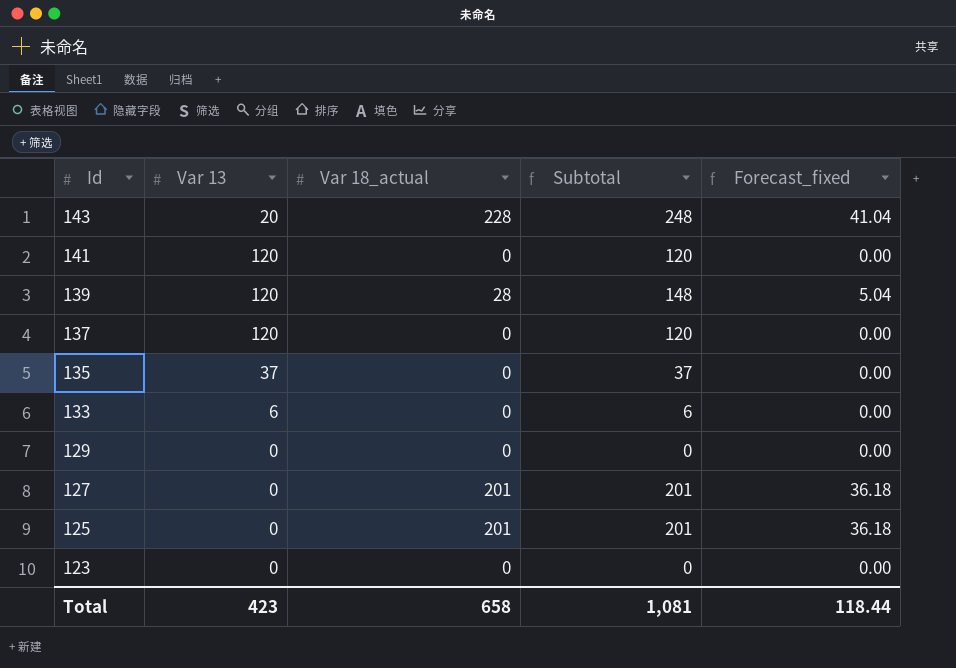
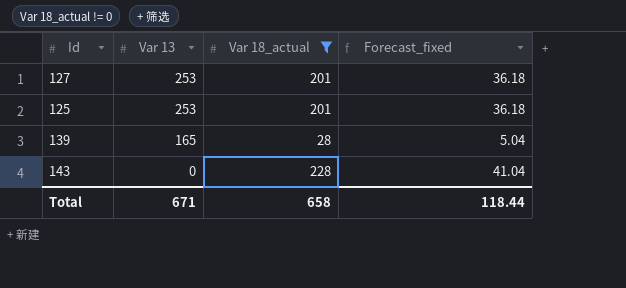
filter: none -> Var 18_actual != 0
row order: Id descending -> Var 13 descending
column Subtotal | formula: [Var 13] + [Var 18_actual] -> none
127 | Var 13: 0 -> 253
125 | Var 13: 0 -> 253
139 | Var 13: 120 -> 165
143 | Var 13: 20 -> 0
Total | Var 13: 423 -> 671

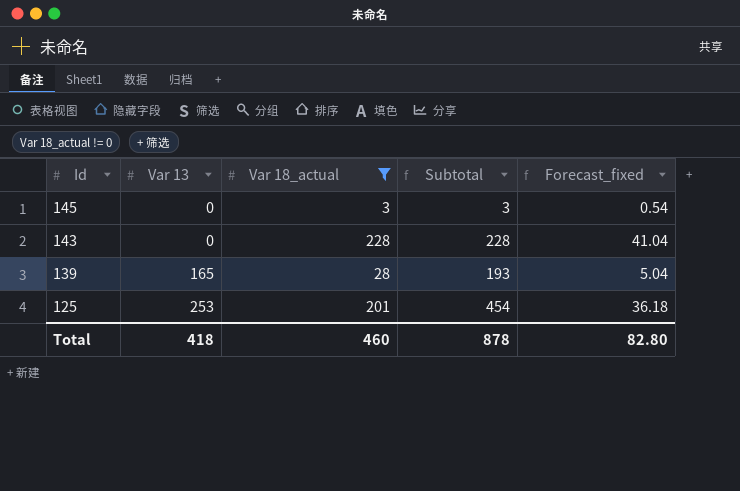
row order: Var 13 descending -> Id descending
column Subtotal | formula: none -> [Var 13] + [Var 18_actual]
row 127: 253 | 201 | 36.18 -> none
row 145: none -> 0 | 3 | 3 | 0.54
Total | Var 13: 671 -> 418
Total | Var 18_actual: 658 -> 460
Total | Forecast_fixed: 118.44 -> 82.80

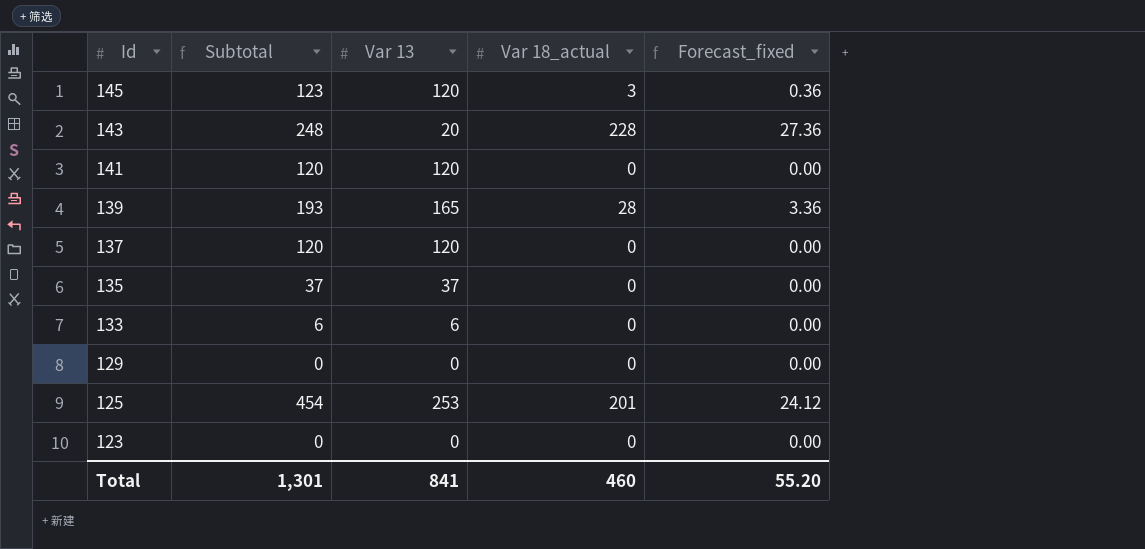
filter: Var 18_actual != 0 -> none
column Subtotal | position: 4 -> 2
column Forecast_fixed | formula: [Var 18_actual] * 0.18 -> [Var 18_actual] * 0.12
145 | Subtotal: 3 -> 123
145 | Var 13: 0 -> 120
143 | Subtotal: 228 -> 248
143 | Var 13: 0 -> 20
Total | Subtotal: 878 -> 1,301
Total | Var 13: 418 -> 841
Total | Forecast_fixed: 82.80 -> 55.20

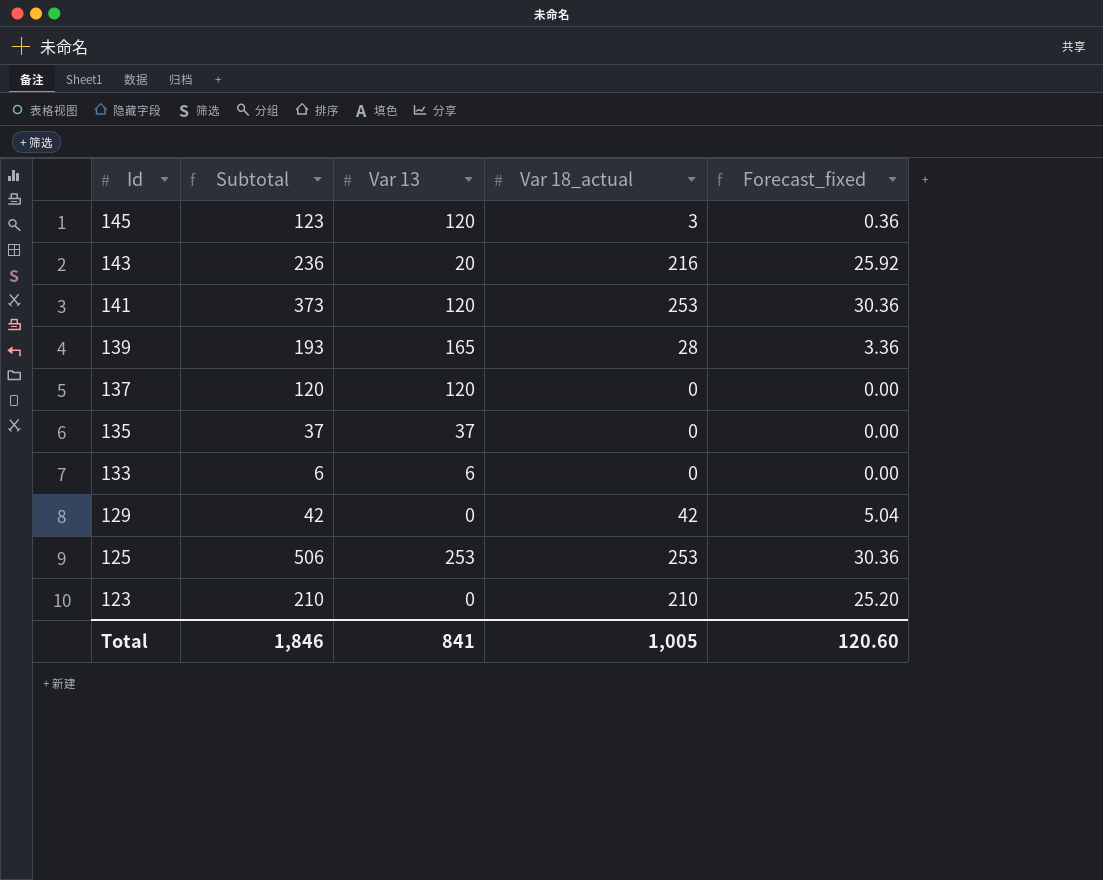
143 | Subtotal: 248 -> 236
143 | Var 18_actual: 228 -> 216
143 | Forecast_fixed: 27.36 -> 25.92
141 | Subtotal: 120 -> 373
141 | Var 18_actual: 0 -> 253
141 | Forecast_fixed: 0.00 -> 30.36
129 | Subtotal: 0 -> 42
129 | Var 18_actual: 0 -> 42
129 | Forecast_fixed: 0.00 -> 5.04
125 | Subtotal: 454 -> 506
125 | Var 18_actual: 201 -> 253
125 | Forecast_fixed: 24.12 -> 30.36
123 | Subtotal: 0 -> 210
123 | Var 18_actual: 0 -> 210
123 | Forecast_fixed: 0.00 -> 25.20
Total | Subtotal: 1,301 -> 1,846
Total | Var 18_actual: 460 -> 1,005
Total | Forecast_fixed: 55.20 -> 120.60

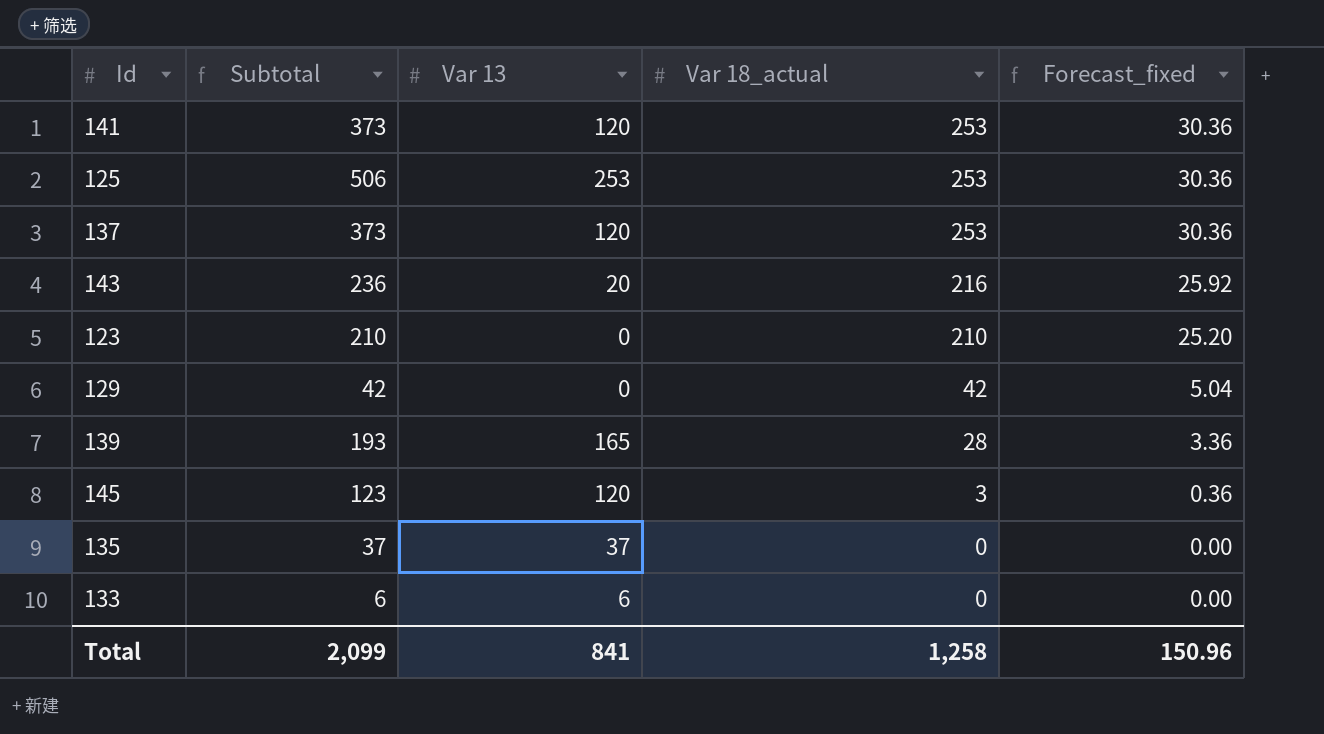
row order: Id descending -> Var 18_actual descending
137 | Subtotal: 120 -> 373
137 | Var 18_actual: 0 -> 253
137 | Forecast_fixed: 0.00 -> 30.36
Total | Subtotal: 1,846 -> 2,099
Total | Var 18_actual: 1,005 -> 1,258
Total | Forecast_fixed: 120.60 -> 150.96

